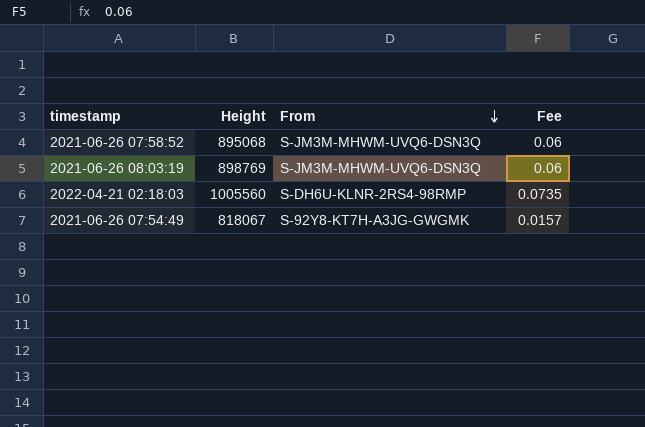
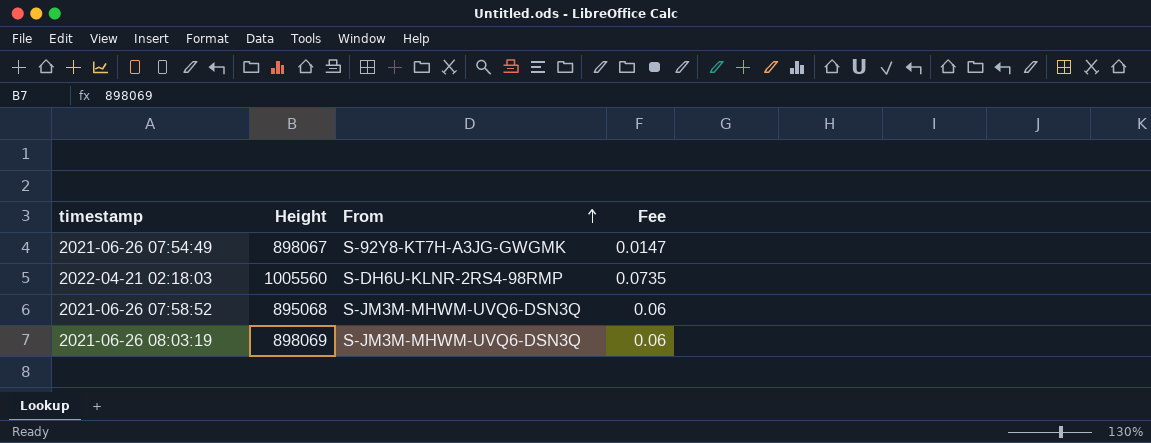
row order: From descending -> From ascending
2021-06-26 07:54:49 | Height: 818067 -> 898067
2021-06-26 07:54:49 | Fee: 0.0157 -> 0.0147
2021-06-26 08:03:19 | Height: 898769 -> 898069

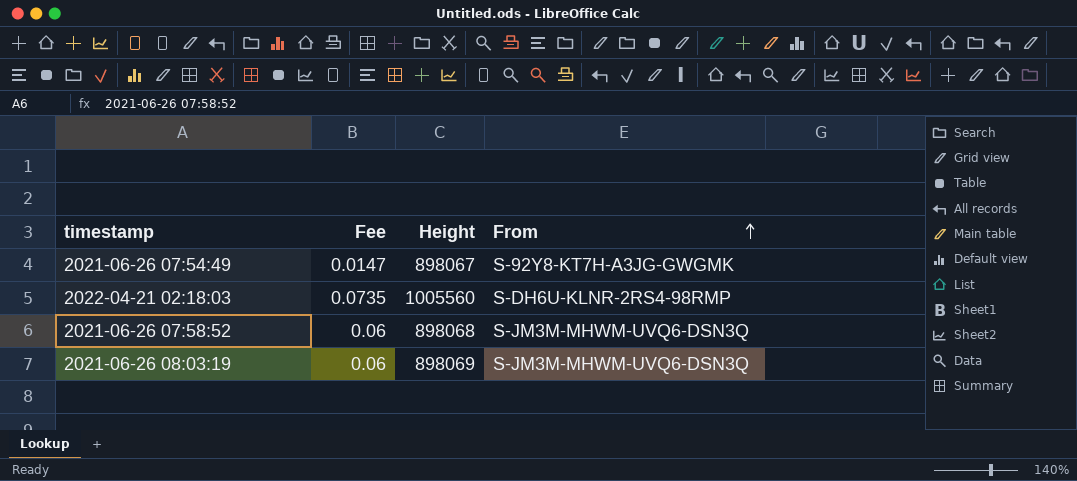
column Fee | position: 4 -> 2
2021-06-26 07:58:52 | Height: 895068 -> 898068

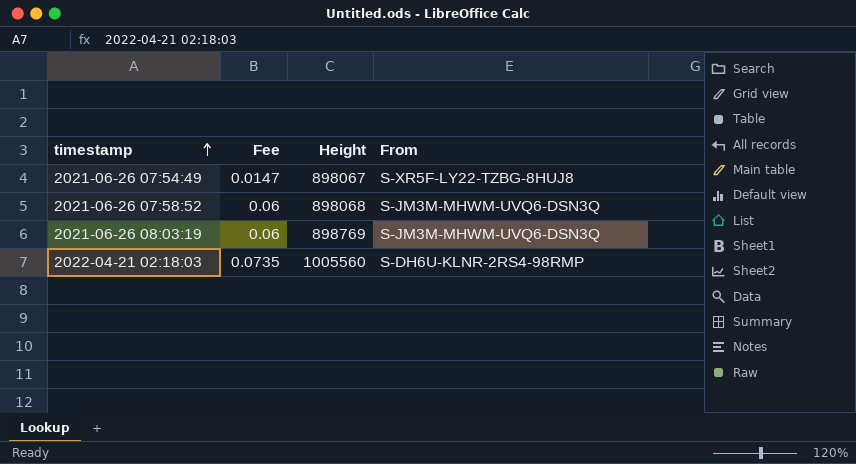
row order: From ascending -> timestamp ascending
2021-06-26 07:54:49 | From: S-92Y8-KT7H-A3JG-GWGMK -> S-XR5F-LY22-TZBG-8HUJ8
2021-06-26 08:03:19 | Height: 898069 -> 898769

